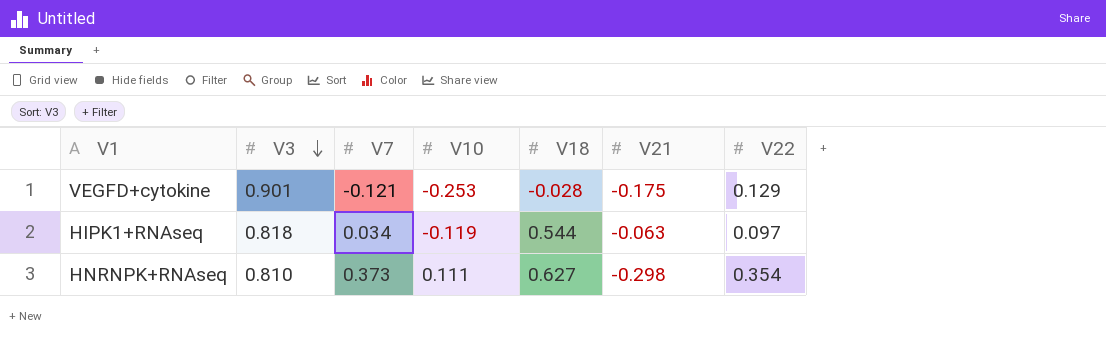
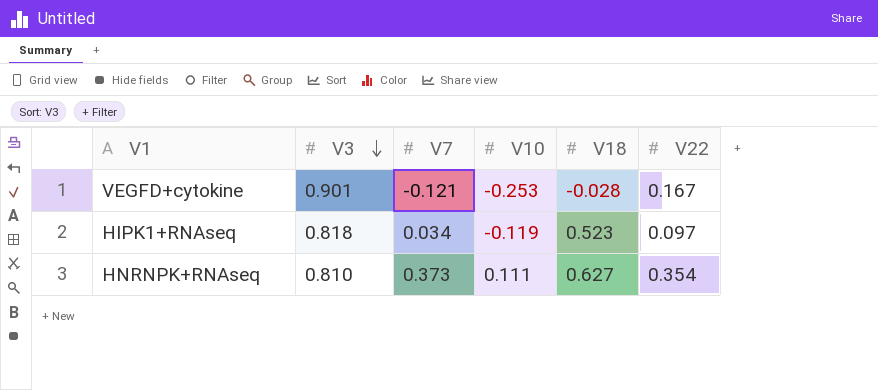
column V21 | position: 6 -> none
VEGFD+cytokine | V22: 0.129 -> 0.167
HIPK1+RNAseq | V18: 0.544 -> 0.523

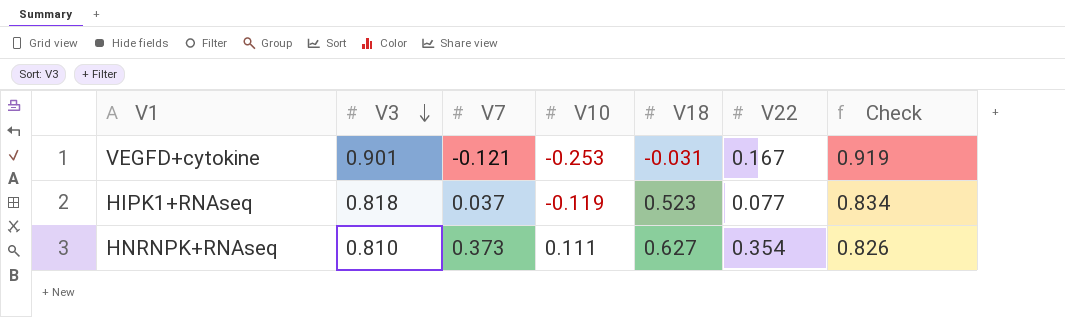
column Check | formula: none -> [V3] * 1.02
VEGFD+cytokine | V18: -0.028 -> -0.031
HIPK1+RNAseq | V7: 0.034 -> 0.037
HIPK1+RNAseq | V22: 0.097 -> 0.077

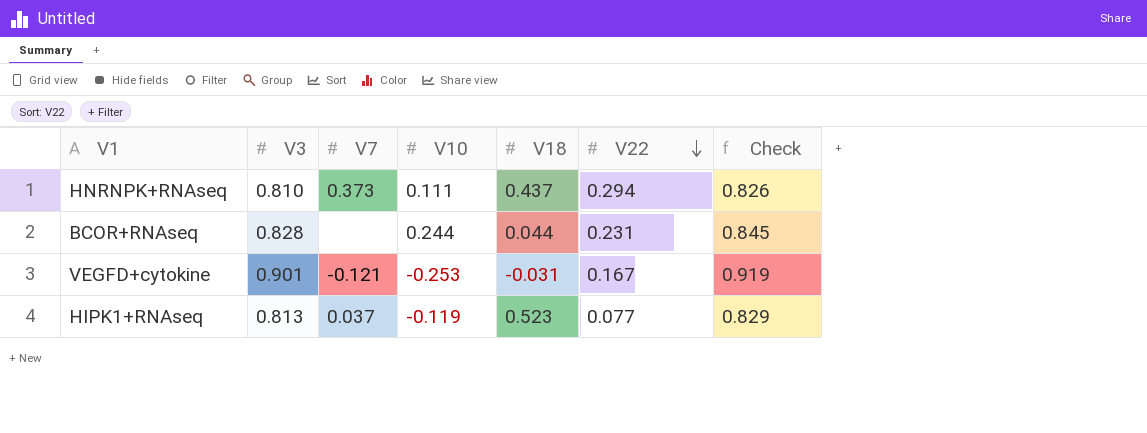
row order: V3 descending -> V22 descending
HNRNPK+RNAseq | V18: 0.627 -> 0.437
HNRNPK+RNAseq | V22: 0.354 -> 0.294
row BCOR+RNAseq: none -> 0.828 | none | 0.244 | 0.044 | 0.231 | 0.845
HIPK1+RNAseq | V3: 0.818 -> 0.813
HIPK1+RNAseq | Check: 0.834 -> 0.829

